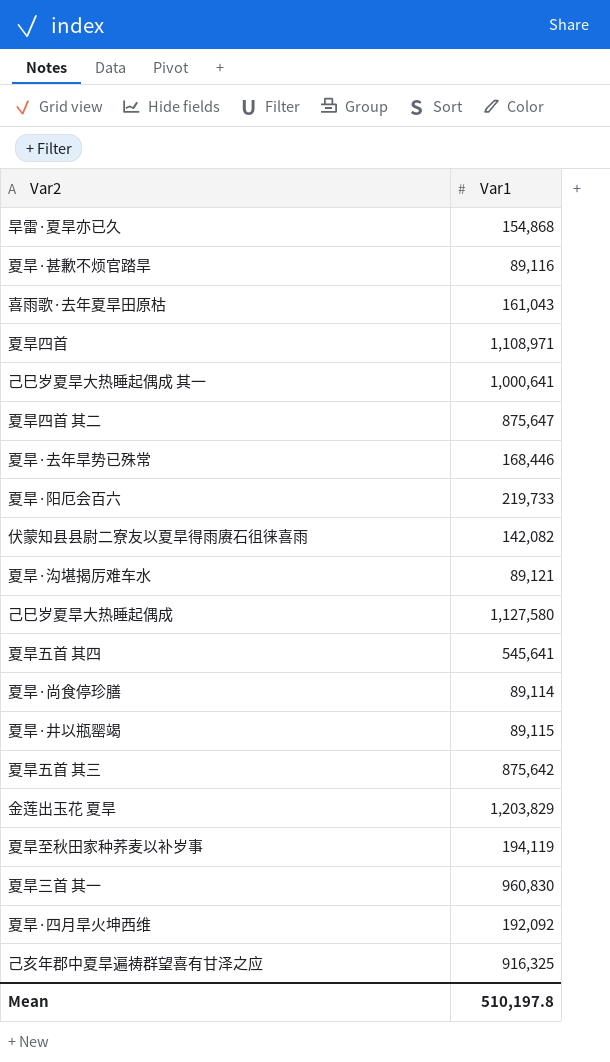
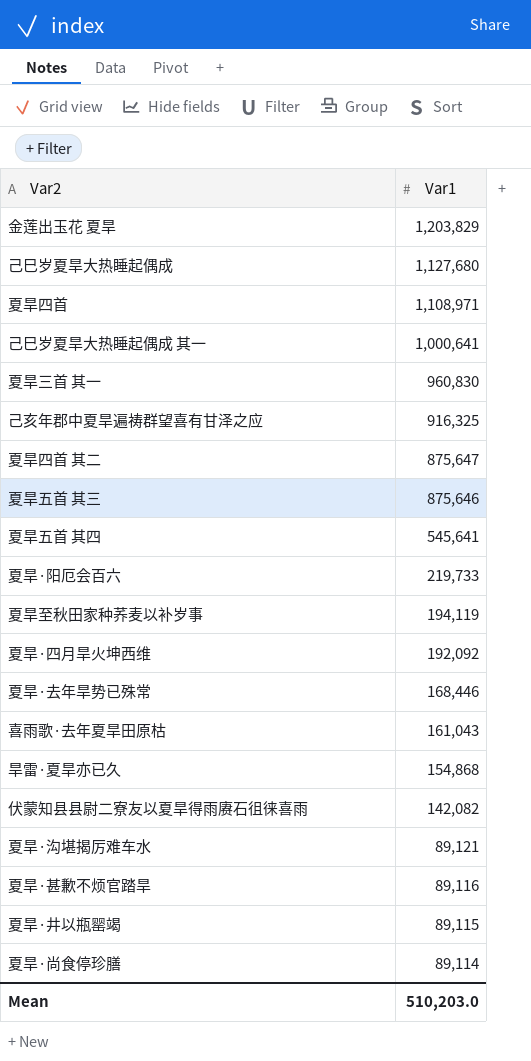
row order: none -> Var1 descending
己巳岁夏旱大热睡起偶成 | Var1: 1,127,580 -> 1,127,680
夏旱五首 其三 | Var1: 875,642 -> 875,646
Mean | Var1: 510,197.8 -> 510,203.0

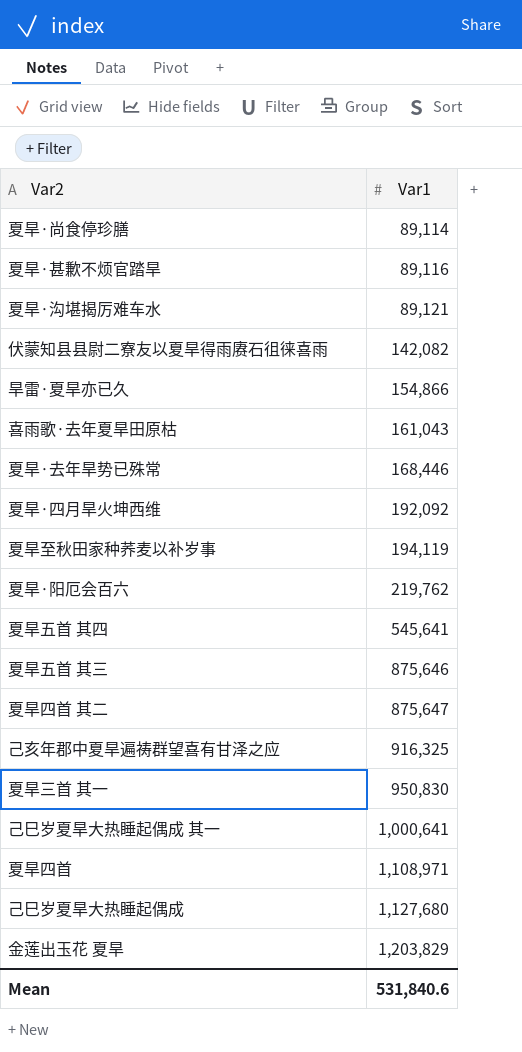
row order: Var1 descending -> Var1 ascending
row 夏旱·井以瓶罂竭: 89,115 -> none
旱雷·夏旱亦已久 | Var1: 154,868 -> 154,866
夏旱·阳厄会百六 | Var1: 219,733 -> 219,762
夏旱三首 其一 | Var1: 960,830 -> 950,830
Mean | Var1: 510,203.0 -> 531,840.6

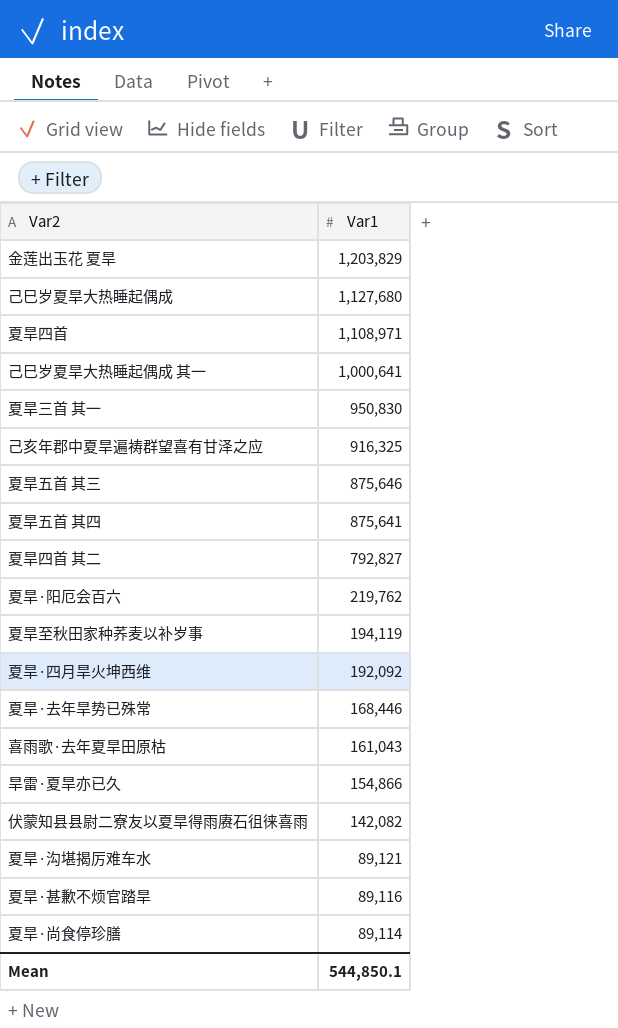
row order: Var1 ascending -> Var1 descending
夏旱五首 其四 | Var1: 545,641 -> 875,641
夏旱四首 其二 | Var1: 875,647 -> 792,827
Mean | Var1: 531,840.6 -> 544,850.1

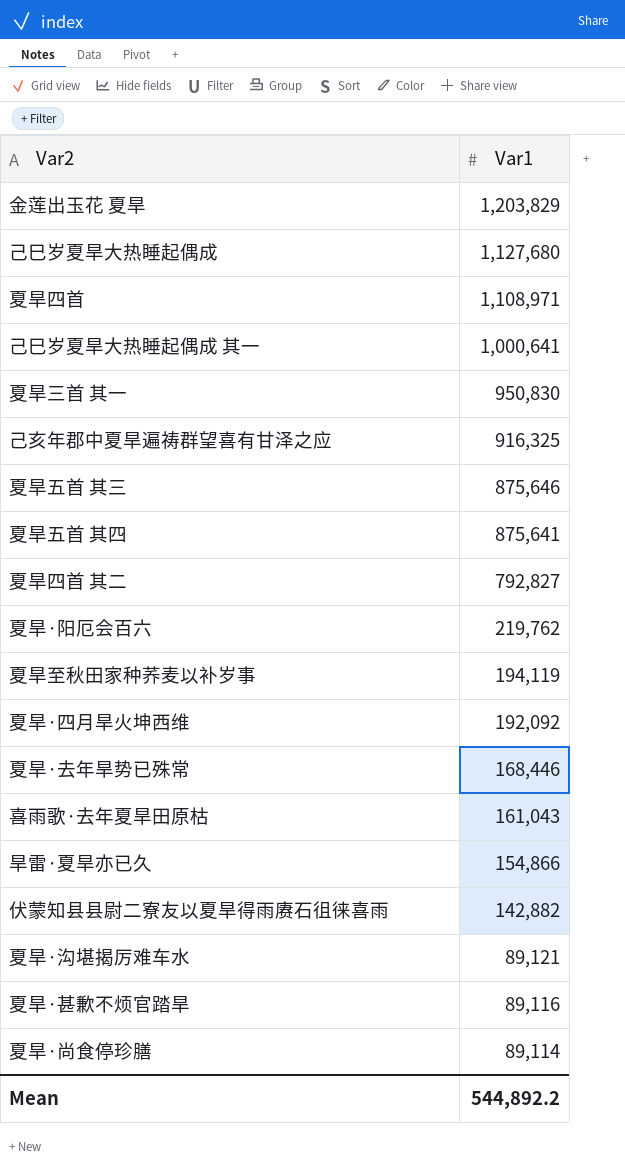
伏蒙知县县尉二寮友以夏旱得雨赓石徂徕喜雨 | Var1: 142,082 -> 142,882
Mean | Var1: 544,850.1 -> 544,892.2

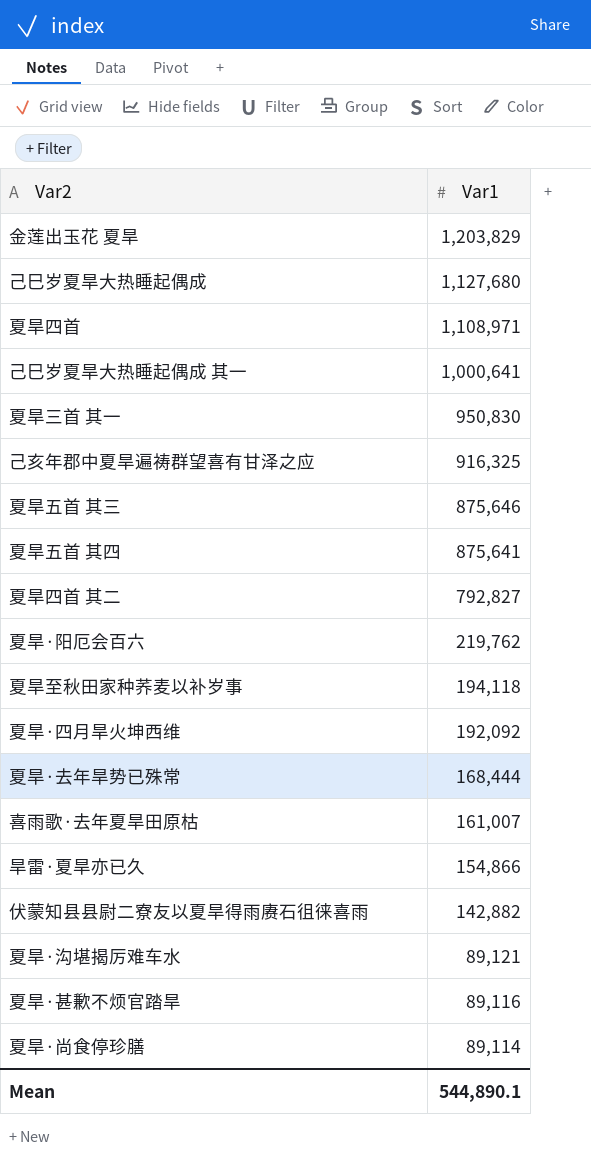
夏旱至秋田家种荞麦以补岁事 | Var1: 194,119 -> 194,118
夏旱·去年旱势已殊常 | Var1: 168,446 -> 168,444
喜雨歌·去年夏旱田原枯 | Var1: 161,043 -> 161,007
Mean | Var1: 544,892.2 -> 544,890.1

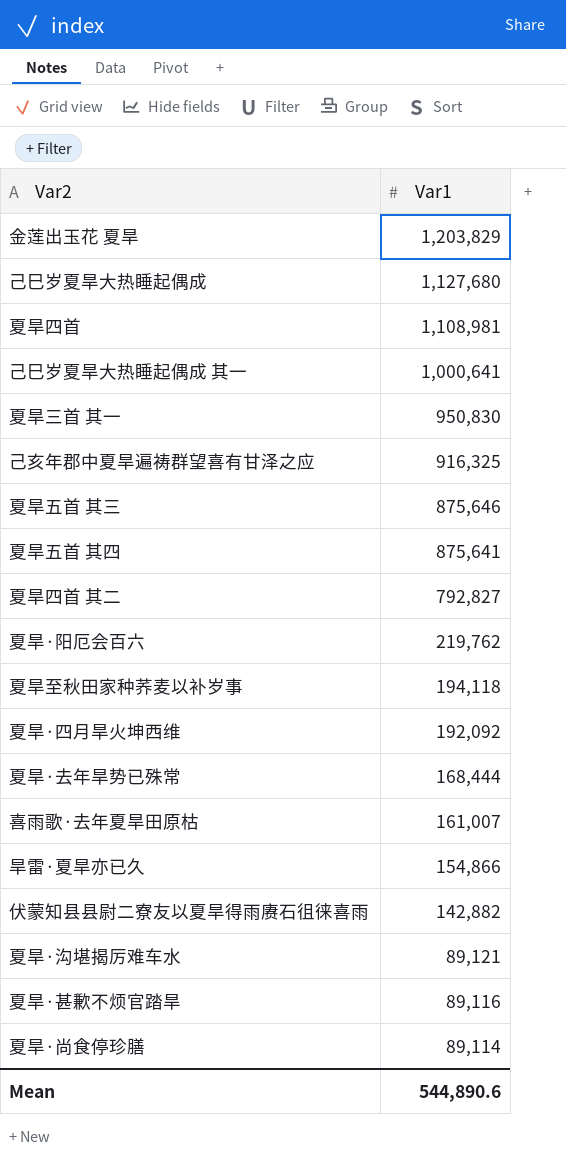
夏旱四首 | Var1: 1,108,971 -> 1,108,981
Mean | Var1: 544,890.1 -> 544,890.6

